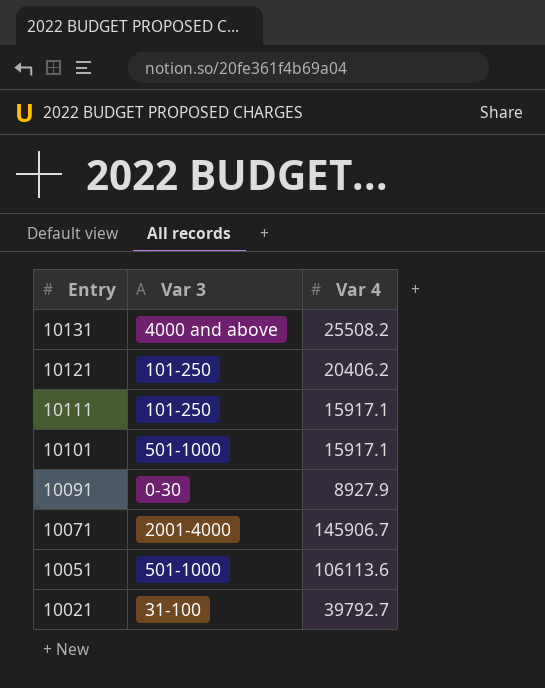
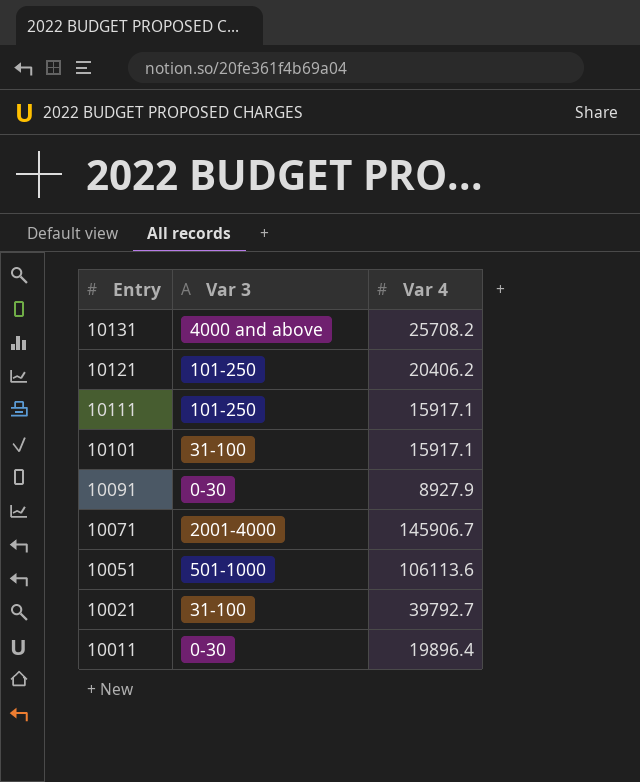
10131 | Var 4: 25508.2 -> 25708.2
10101 | Var 3: 501-1000 -> 31-100
row 10011: none -> 0-30 | 19896.4

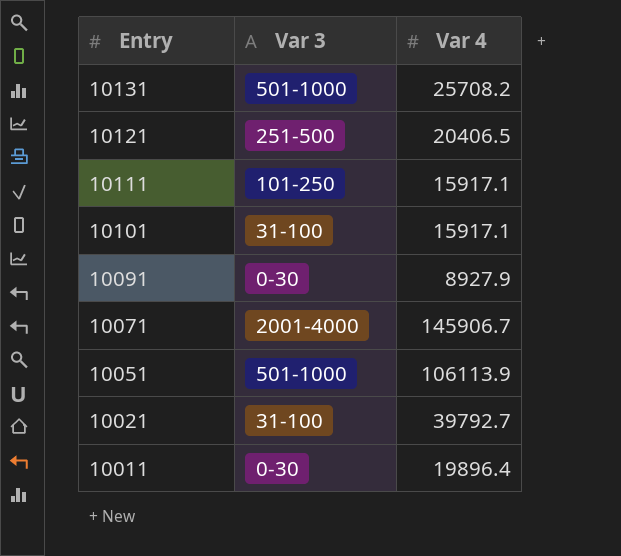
10131 | Var 3: 4000 and above -> 501-1000
10121 | Var 3: 101-250 -> 251-500
10121 | Var 4: 20406.2 -> 20406.5
10051 | Var 4: 106113.6 -> 106113.9

